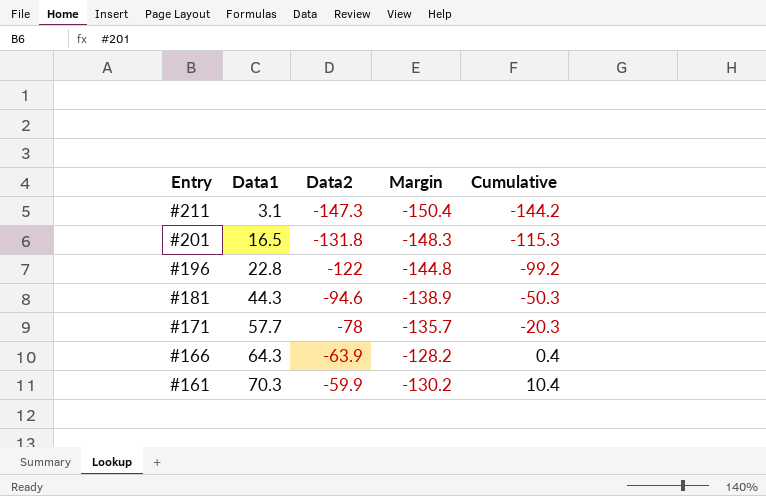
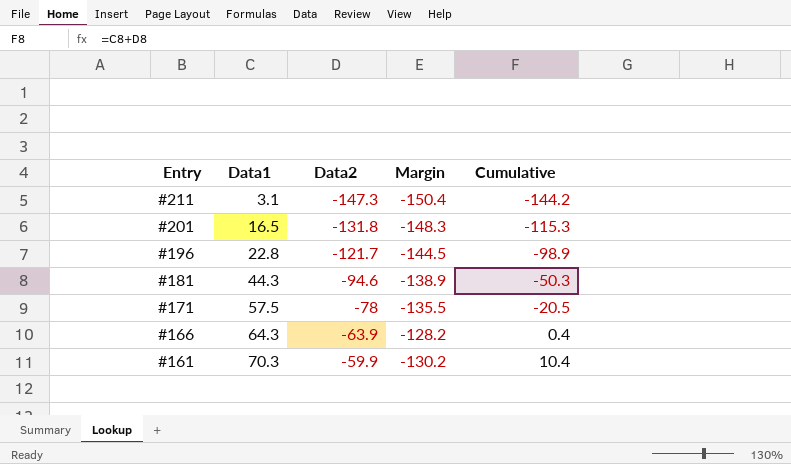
#196 | Data2: -122 -> -121.7
#196 | Margin: -144.8 -> -144.5
#196 | Cumulative: -99.2 -> -98.9
#171 | Data1: 57.7 -> 57.5
#171 | Margin: -135.7 -> -135.5
#171 | Cumulative: -20.3 -> -20.5

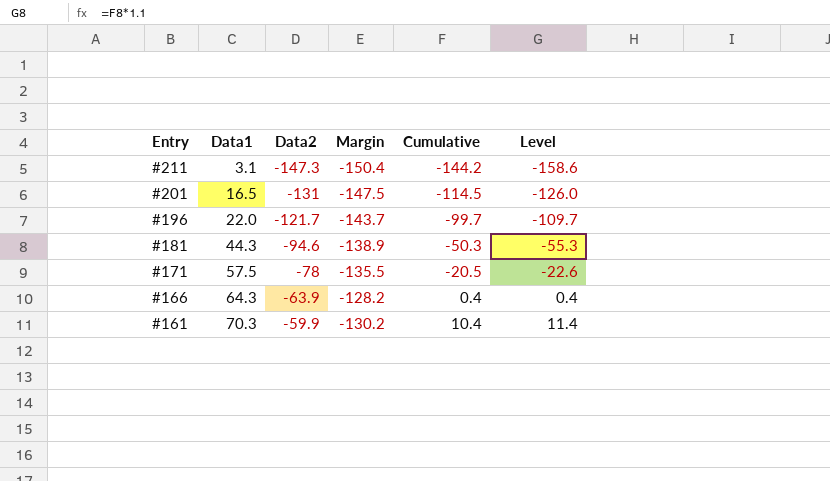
column Level | formula: none -> [Cumulative] * 1.1
#201 | Data2: -131.8 -> -131
#201 | Margin: -148.3 -> -147.5
#201 | Cumulative: -115.3 -> -114.5
#196 | Data1: 22.8 -> 22.0
#196 | Margin: -144.5 -> -143.7
#196 | Cumulative: -98.9 -> -99.7

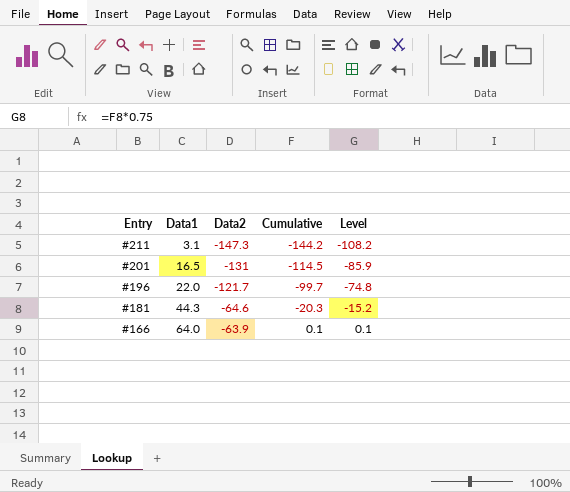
column Margin | formula: [Data2] - [Data1] -> none
column Level | formula: [Cumulative] * 1.1 -> [Cumulative] * 0.75
row #171: 57.5 | -78 | -135.5 | -20.5 | -22.6 -> none
row #161: 70.3 | -59.9 | -130.2 | 10.4 | 11.4 -> none
#181 | Data2: -94.6 -> -64.6
#181 | Cumulative: -50.3 -> -20.3
#166 | Data1: 64.3 -> 64.0
#166 | Cumulative: 0.4 -> 0.1

